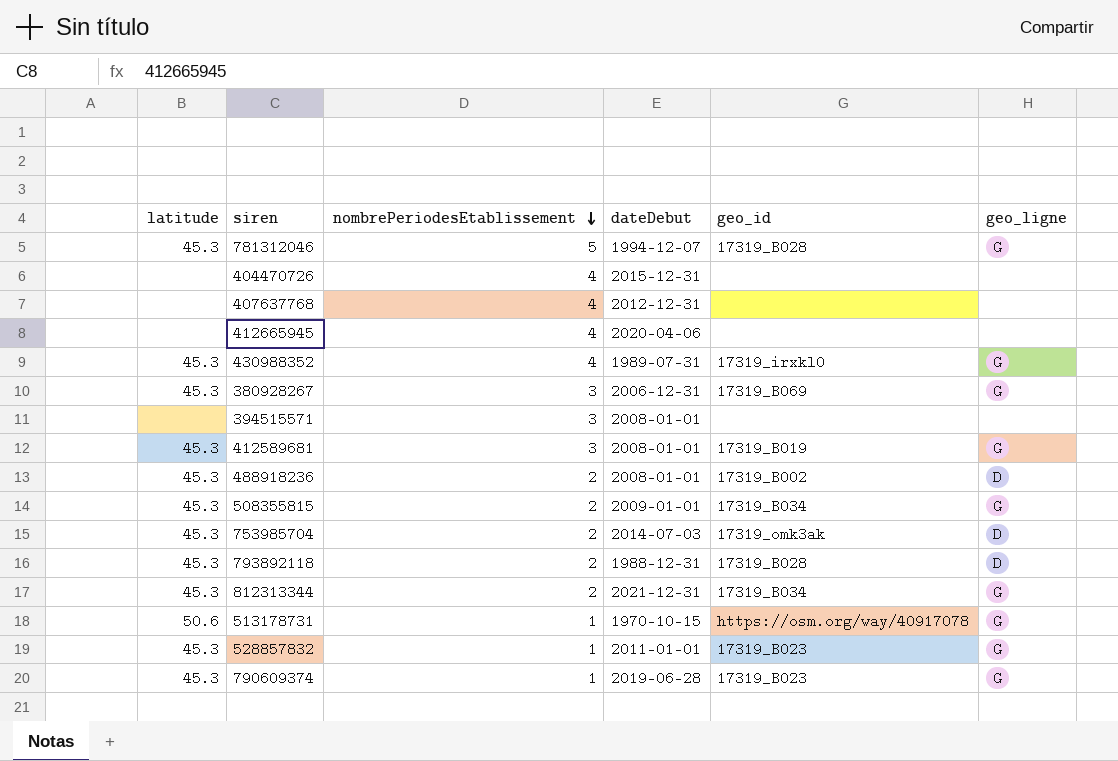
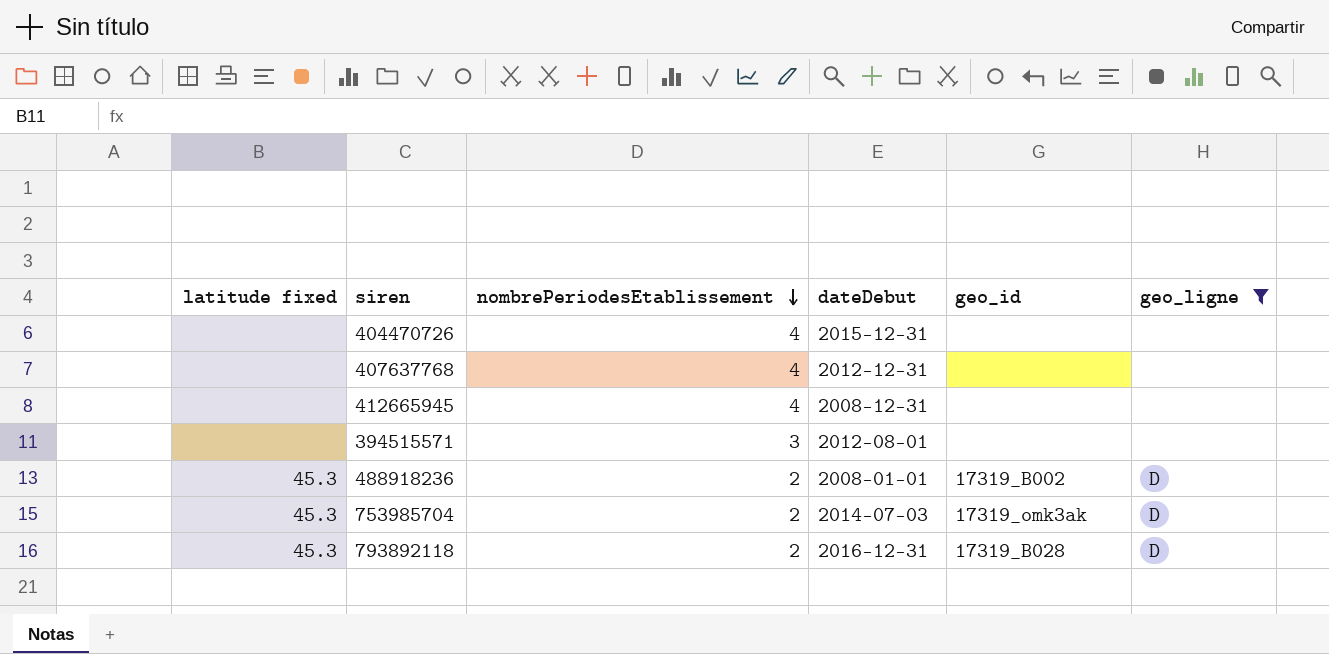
filter: none -> geo_ligne != G
column name: latitude -> latitude fixed
412665945 | dateDebut: 2020-04-06 -> 2008-12-31
394515571 | dateDebut: 2008-01-01 -> 2012-08-01
793892118 | dateDebut: 1988-12-31 -> 2016-12-31

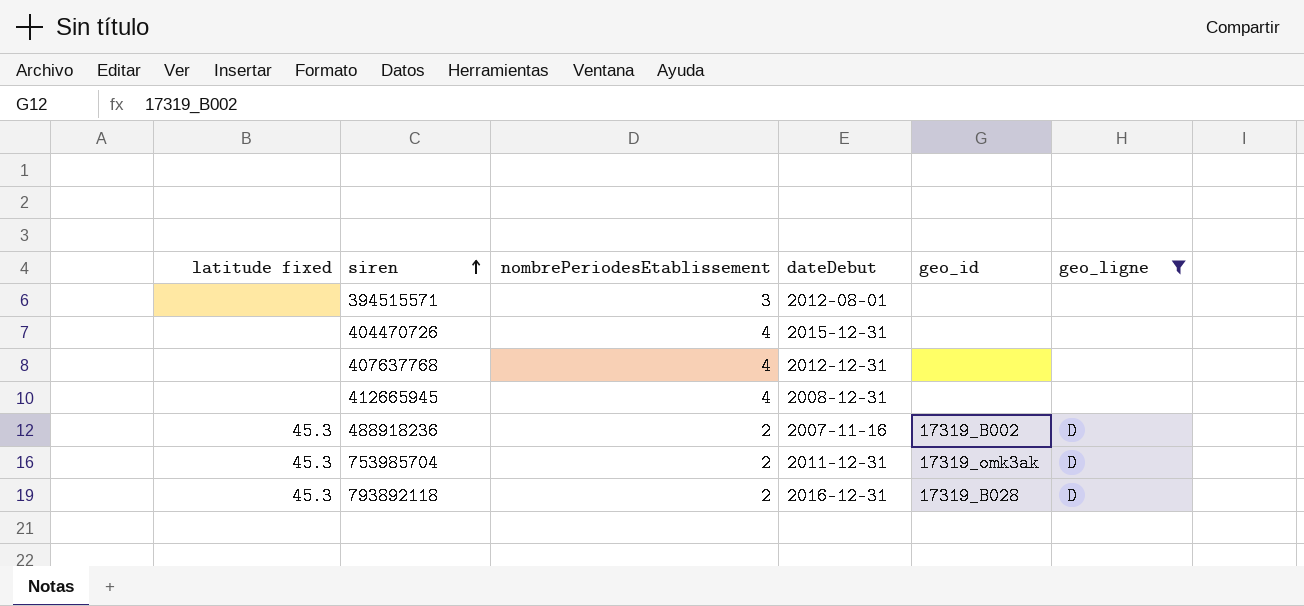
row order: nombrePeriodesEtablissement descending -> siren ascending
488918236 | dateDebut: 2008-01-01 -> 2007-11-16
753985704 | dateDebut: 2014-07-03 -> 2011-12-31

